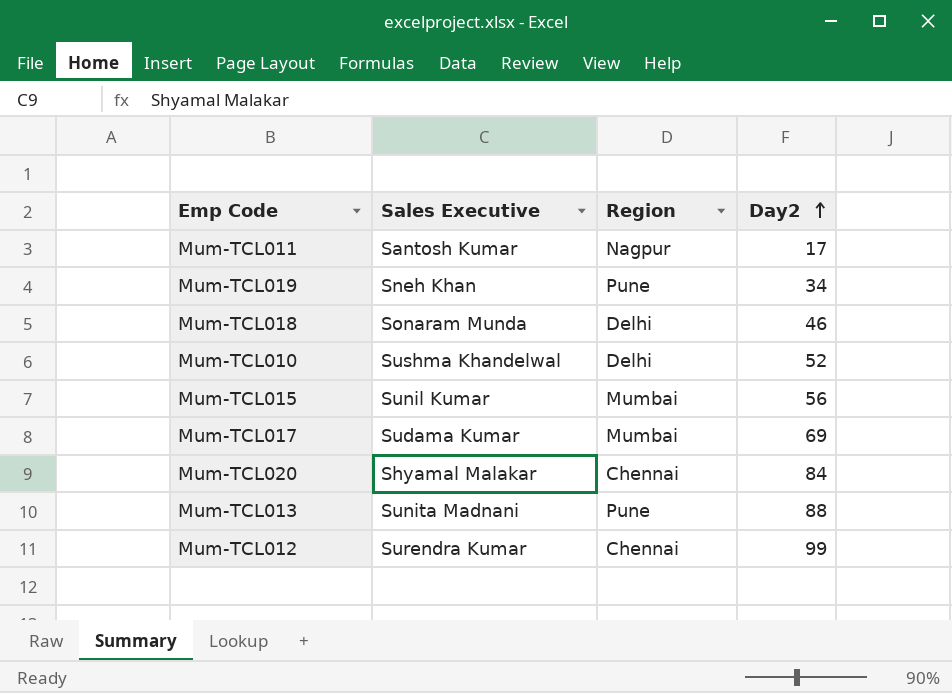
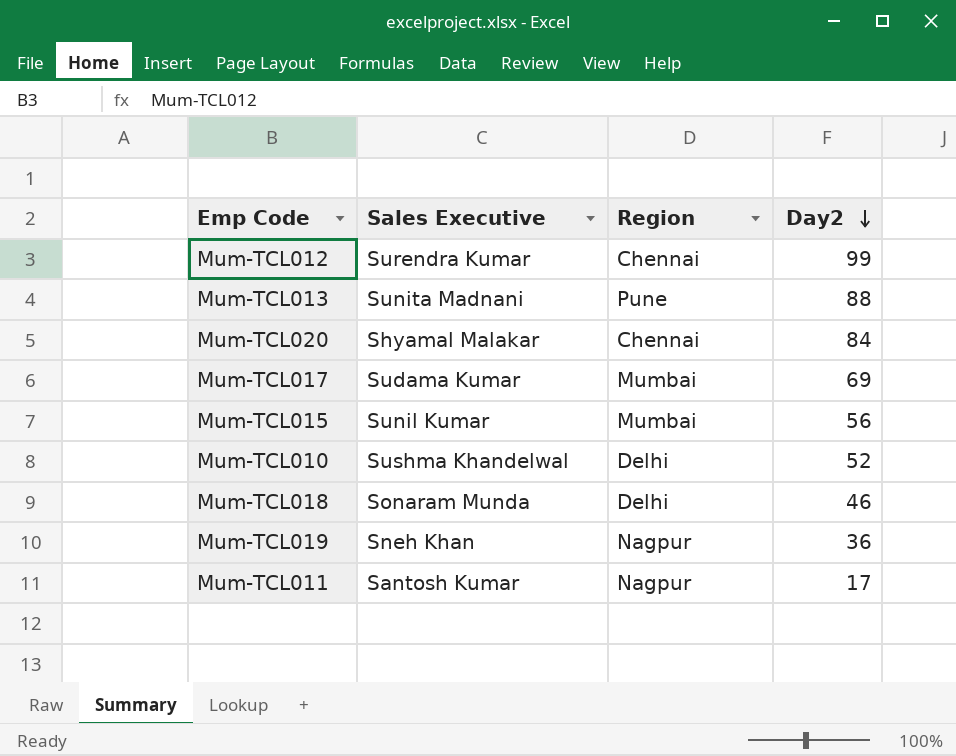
row order: Day2 ascending -> Day2 descending
Mum-TCL019 | Region: Pune -> Nagpur
Mum-TCL019 | Day2: 34 -> 36

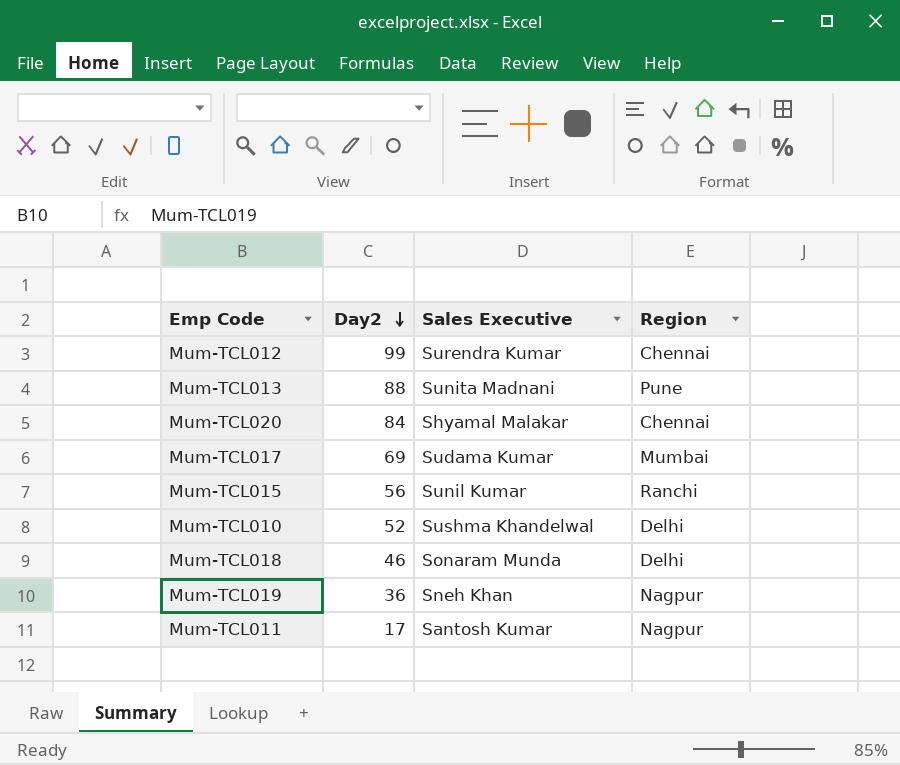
column Day2 | position: 4 -> 2
Mum-TCL015 | Region: Mumbai -> Ranchi

